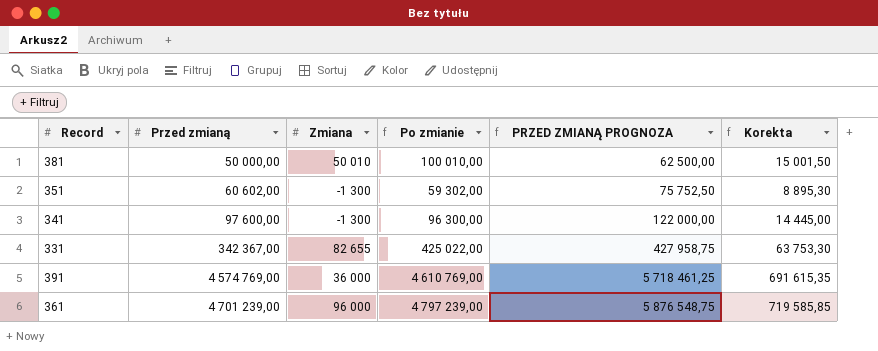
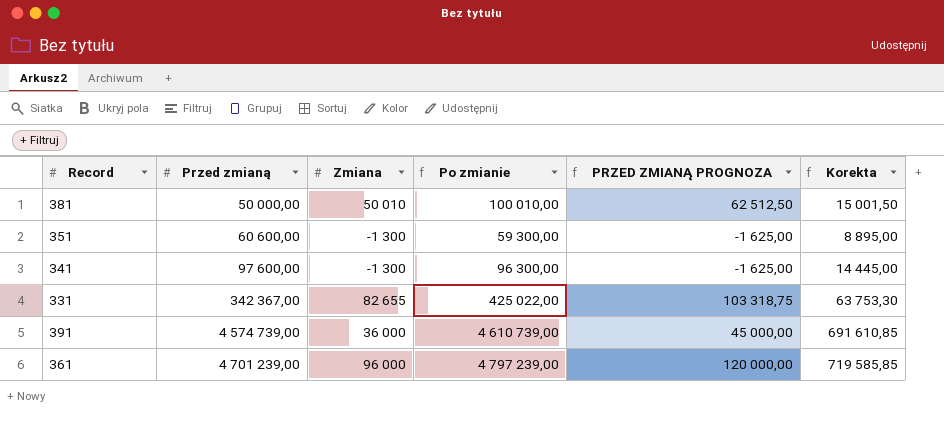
column PRZED ZMIANĄ PROGNOZA | formula: [Przed zmianą] * 1,25 -> [Zmiana] * 1,25
351 | Przed zmianą: 60 602,00 -> 60 600,00
351 | Po zmianie: 59 302,00 -> 59 300,00
351 | Korekta: 8 895,30 -> 8 895,00
391 | Przed zmianą: 4 574 769,00 -> 4 574 739,00
391 | Po zmianie: 4 610 769,00 -> 4 610 739,00
391 | Korekta: 691 615,35 -> 691 610,85

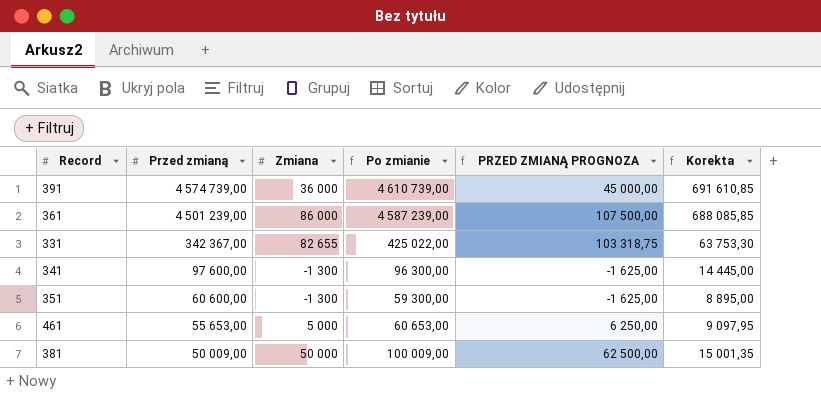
row order: Przed zmianą ascending -> Przed zmianą descending
361 | Przed zmianą: 4 701 239,00 -> 4 501 239,00
361 | Zmiana: 96 000 -> 86 000
361 | Po zmianie: 4 797 239,00 -> 4 587 239,00
361 | PRZED ZMIANĄ PROGNOZA: 120 000,00 -> 107 500,00
361 | Korekta: 719 585,85 -> 688 085,85
row 461: none -> 55 653,00 | 5 000 | 60 653,00 | 6 250,00 | 9 097,95
381 | Przed zmianą: 50 000,00 -> 50 009,00
381 | Zmiana: 50 010 -> 50 000
381 | Po zmianie: 100 010,00 -> 100 009,00
381 | PRZED ZMIANĄ PROGNOZA: 62 512,50 -> 62 500,00
381 | Korekta: 15 001,50 -> 15 001,35

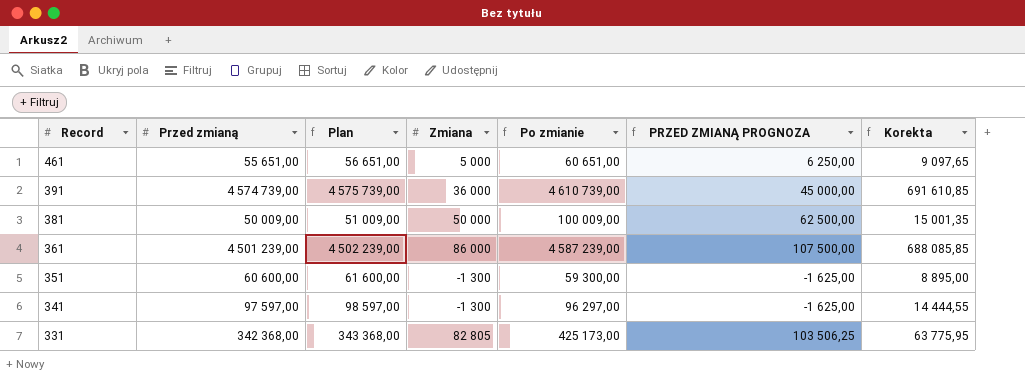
row order: Przed zmianą descending -> Record descending
column Plan | formula: none -> [Przed zmianą] + 1000
461 | Przed zmianą: 55 653,00 -> 55 651,00
461 | Po zmianie: 60 653,00 -> 60 651,00
461 | Korekta: 9 097,95 -> 9 097,65
341 | Przed zmianą: 97 600,00 -> 97 597,00
341 | Po zmianie: 96 300,00 -> 96 297,00
341 | Korekta: 14 445,00 -> 14 444,55
331 | Przed zmianą: 342 367,00 -> 342 368,00
331 | Zmiana: 82 655 -> 82 805
331 | Po zmianie: 425 022,00 -> 425 173,00
331 | PRZED ZMIANĄ PROGNOZA: 103 318,75 -> 103 506,25
331 | Korekta: 63 753,30 -> 63 775,95

